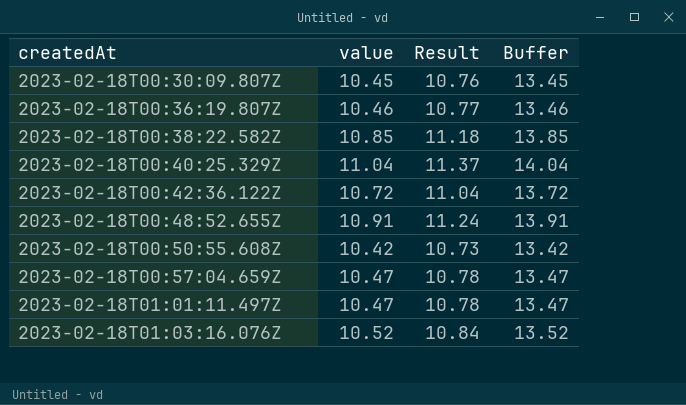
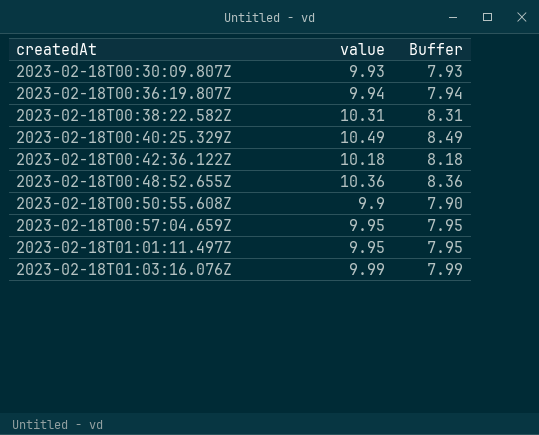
column Result | formula: [value] * 1.03 -> none
column Buffer | formula: [value] + 3 -> [value] - 2
2023-02-18T00:30:09.807Z | value: 10.45 -> 9.93
2023-02-18T00:36:19.807Z | value: 10.46 -> 9.94
2023-02-18T00:38:22.582Z | value: 10.85 -> 10.31
2023-02-18T00:40:25.329Z | value: 11.04 -> 10.49
2023-02-18T00:42:36.122Z | value: 10.72 -> 10.18
2023-02-18T00:48:52.655Z | value: 10.91 -> 10.36
2023-02-18T00:50:55.608Z | value: 10.42 -> 9.9
2023-02-18T00:57:04.659Z | value: 10.47 -> 9.95
2023-02-18T01:01:11.497Z | value: 10.47 -> 9.95
2023-02-18T01:03:16.076Z | value: 10.52 -> 9.99

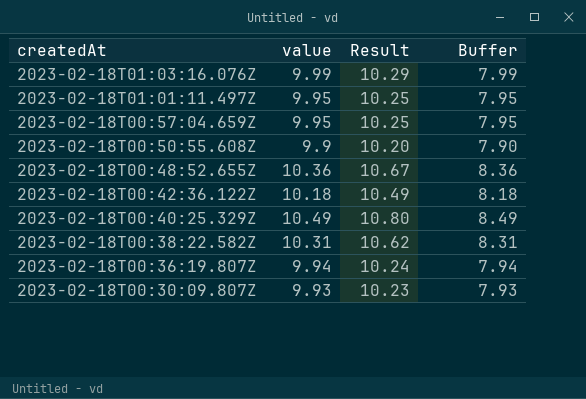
row order: createdAt ascending -> createdAt descending
column Result | formula: none -> [value] * 1.03

